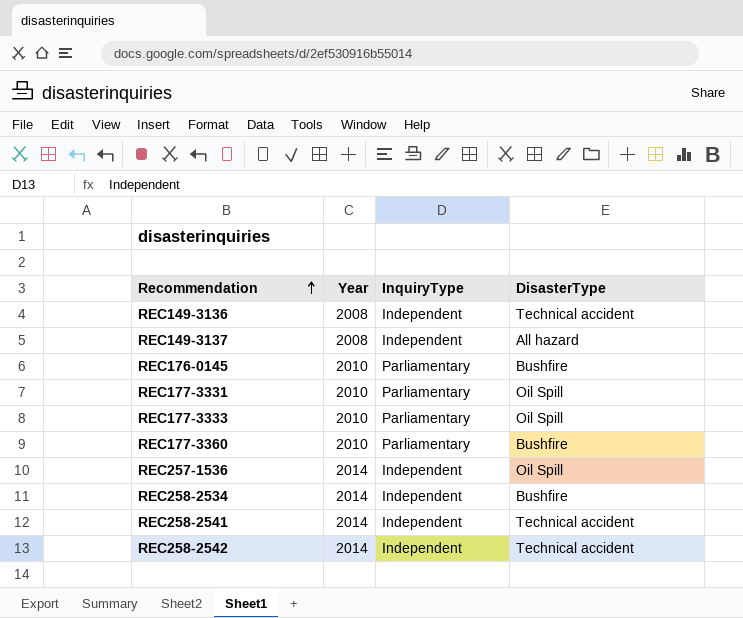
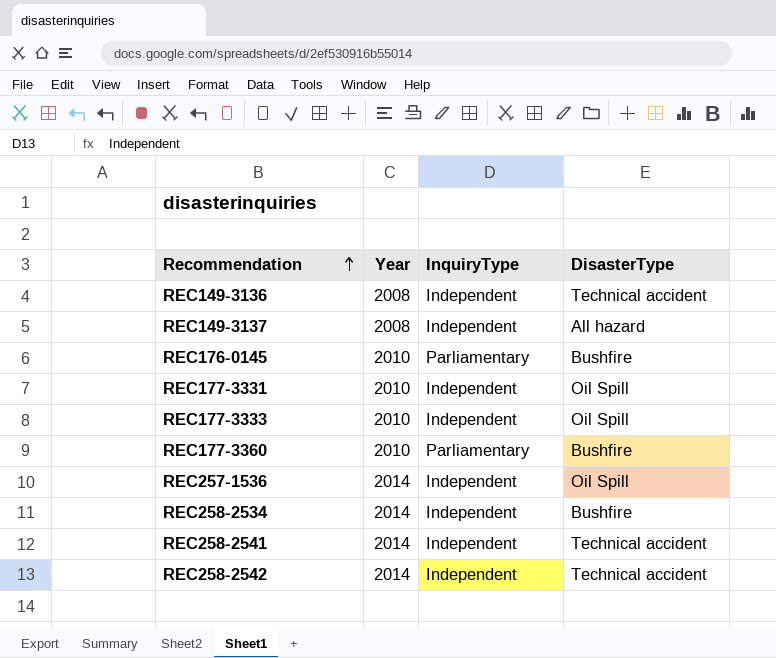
REC177-3331 | InquiryType: Parliamentary -> Independent
REC177-3333 | InquiryType: Parliamentary -> Independent

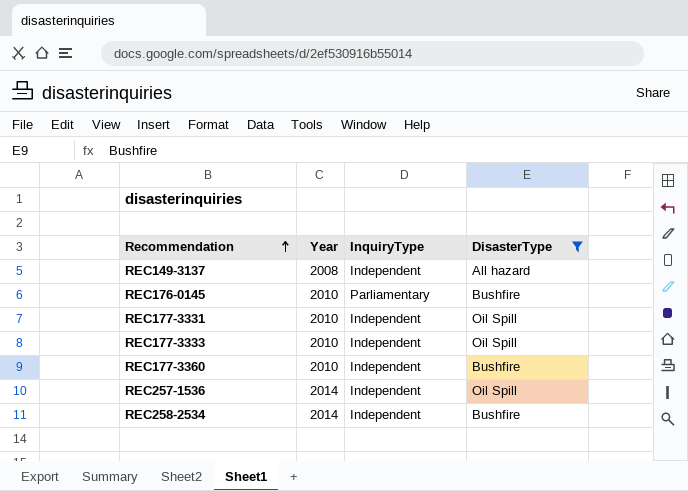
filter: none -> DisasterType != Technical accident
REC177-3360 | InquiryType: Parliamentary -> Independent

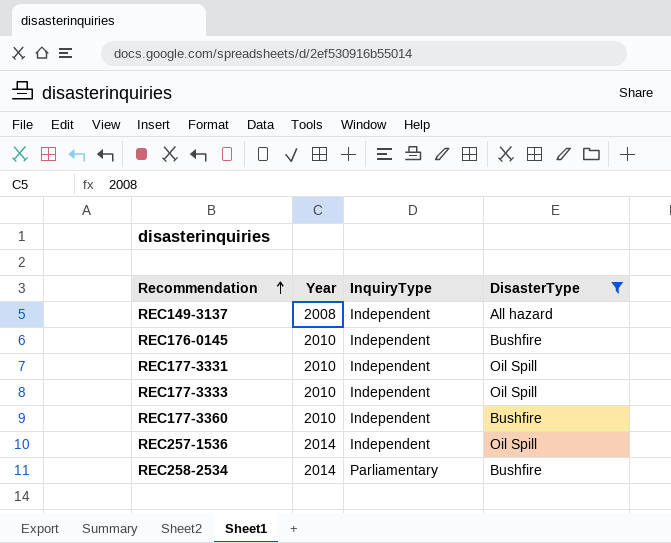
REC176-0145 | InquiryType: Parliamentary -> Independent
REC258-2534 | InquiryType: Independent -> Parliamentary

